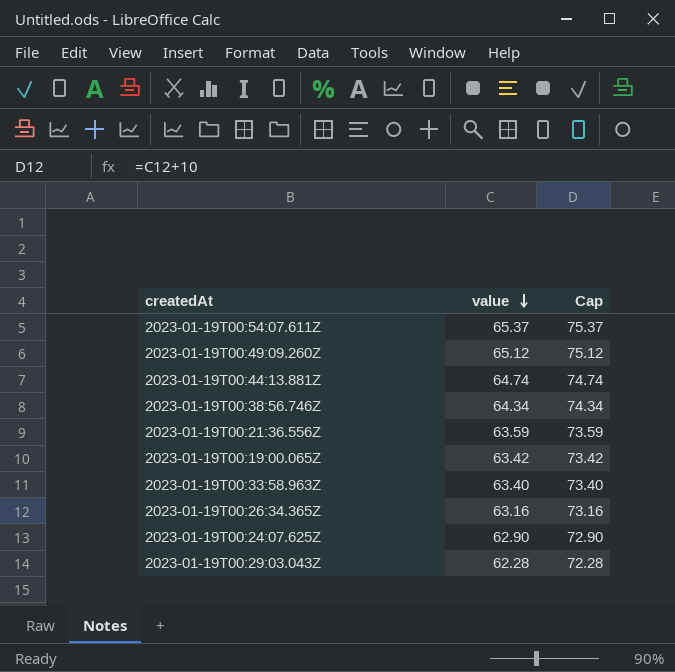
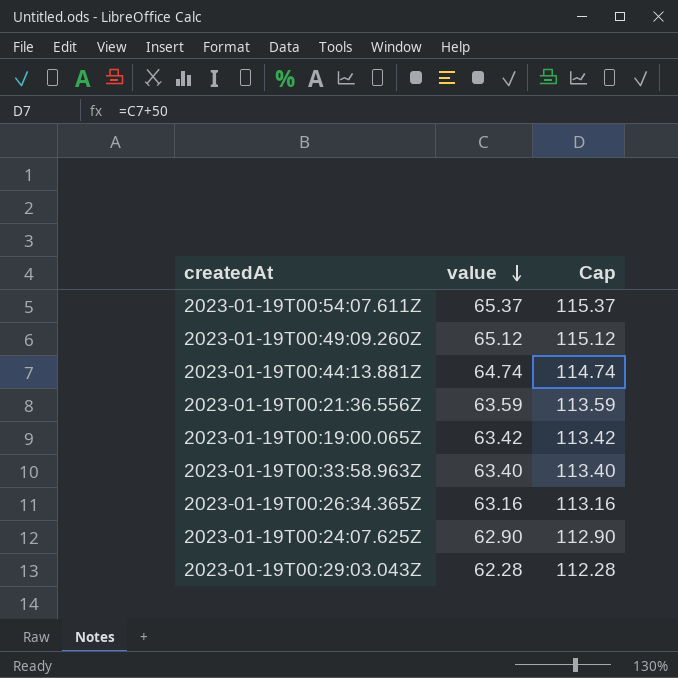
column Cap | formula: [value] + 10 -> [value] + 50
row 2023-01-19T00:38:56.746Z: 64.34 | 74.34 -> none

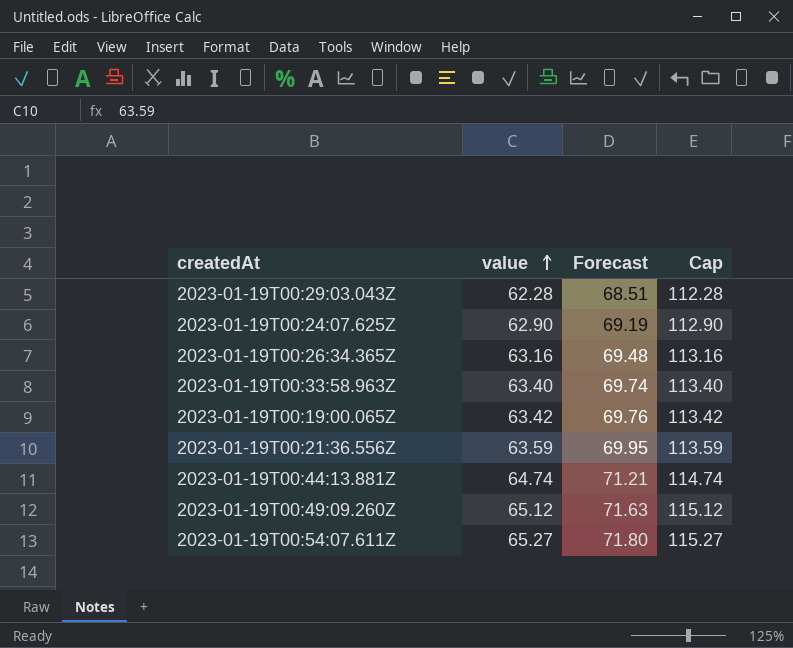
row order: value descending -> value ascending
column Forecast | formula: none -> [value] * 1.1
2023-01-19T00:54:07.611Z | value: 65.37 -> 65.27
2023-01-19T00:54:07.611Z | Cap: 115.37 -> 115.27

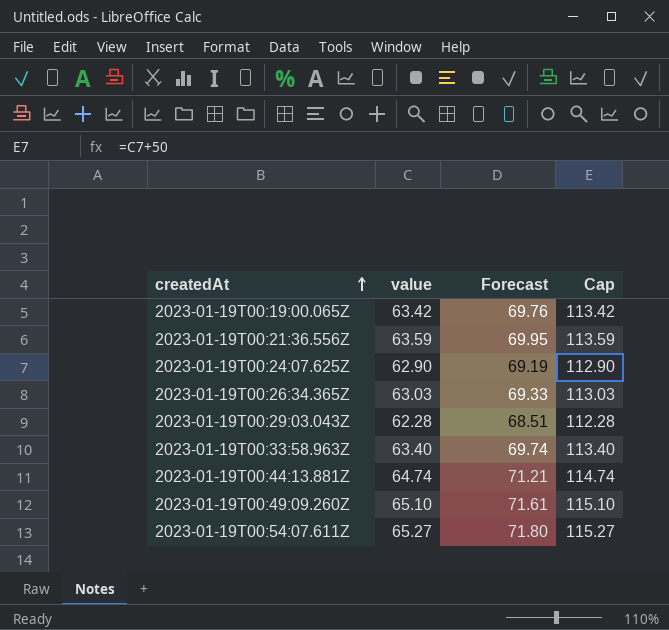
row order: value ascending -> createdAt ascending
2023-01-19T00:26:34.365Z | value: 63.16 -> 63.03
2023-01-19T00:26:34.365Z | Forecast: 69.48 -> 69.33
2023-01-19T00:26:34.365Z | Cap: 113.16 -> 113.03
2023-01-19T00:49:09.260Z | value: 65.12 -> 65.10
2023-01-19T00:49:09.260Z | Forecast: 71.63 -> 71.61
2023-01-19T00:49:09.260Z | Cap: 115.12 -> 115.10

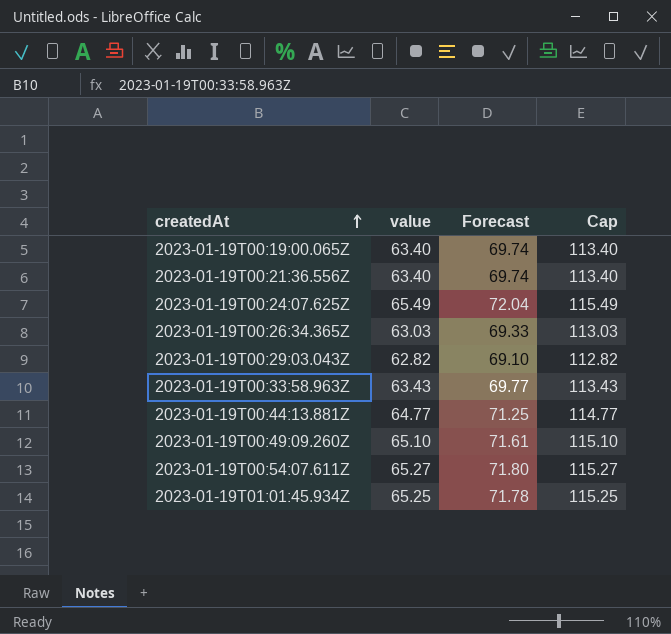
2023-01-19T00:19:00.065Z | value: 63.42 -> 63.40
2023-01-19T00:19:00.065Z | Forecast: 69.76 -> 69.74
2023-01-19T00:19:00.065Z | Cap: 113.42 -> 113.40
2023-01-19T00:21:36.556Z | value: 63.59 -> 63.40
2023-01-19T00:21:36.556Z | Forecast: 69.95 -> 69.74
2023-01-19T00:21:36.556Z | Cap: 113.59 -> 113.40
2023-01-19T00:24:07.625Z | value: 62.90 -> 65.49
2023-01-19T00:24:07.625Z | Forecast: 69.19 -> 72.04
2023-01-19T00:24:07.625Z | Cap: 112.90 -> 115.49
2023-01-19T00:29:03.043Z | value: 62.28 -> 62.82
2023-01-19T00:29:03.043Z | Forecast: 68.51 -> 69.10
2023-01-19T00:29:03.043Z | Cap: 112.28 -> 112.82
2023-01-19T00:33:58.963Z | value: 63.40 -> 63.43
2023-01-19T00:33:58.963Z | Forecast: 69.74 -> 69.77
2023-01-19T00:33:58.963Z | Cap: 113.40 -> 113.43
2023-01-19T00:44:13.881Z | value: 64.74 -> 64.77
2023-01-19T00:44:13.881Z | Forecast: 71.21 -> 71.25
2023-01-19T00:44:13.881Z | Cap: 114.74 -> 114.77
row 2023-01-19T01:01:45.934Z: none -> 65.25 | 71.78 | 115.25

